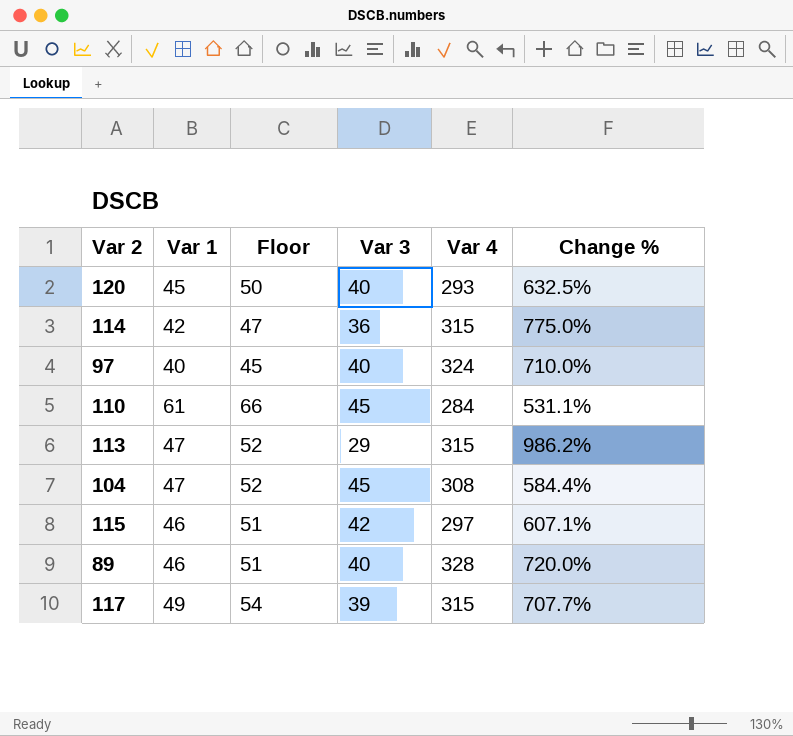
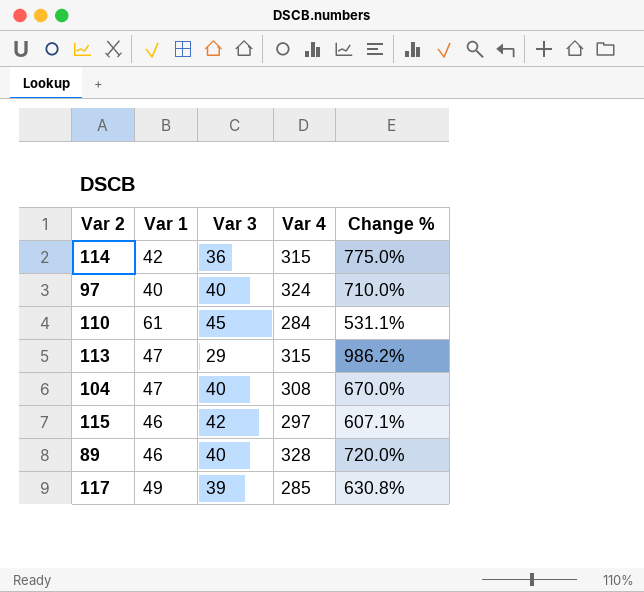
column Floor | formula: [Var 1] + 5 -> none
row 120: 45 | 50 | 40 | 293 | 632.5% -> none
104 | Var 3: 45 -> 40
104 | Change %: 584.4% -> 670.0%
117 | Var 4: 315 -> 285
117 | Change %: 707.7% -> 630.8%

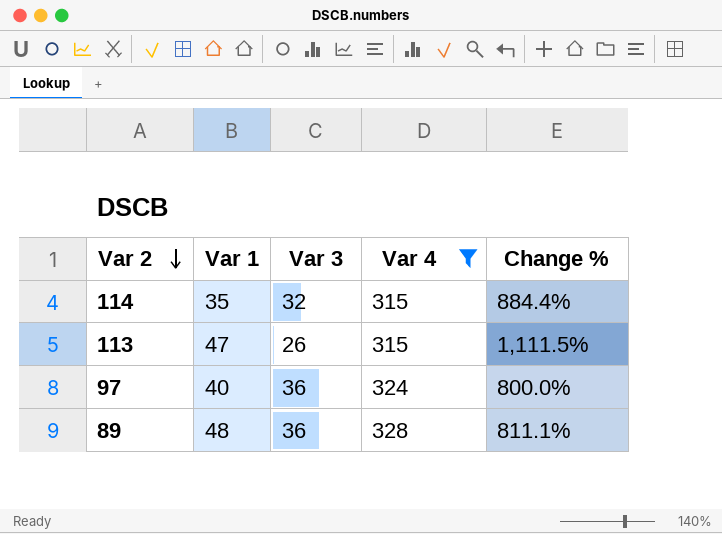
filter: none -> Var 4 >= 315
row order: none -> Var 2 descending
114 | Var 1: 42 -> 35
114 | Var 3: 36 -> 32
114 | Change %: 775.0% -> 884.4%
113 | Var 3: 29 -> 26
113 | Change %: 986.2% -> 1,111.5%
97 | Var 3: 40 -> 36
97 | Change %: 710.0% -> 800.0%
89 | Var 1: 46 -> 48
89 | Var 3: 40 -> 36
89 | Change %: 720.0% -> 811.1%

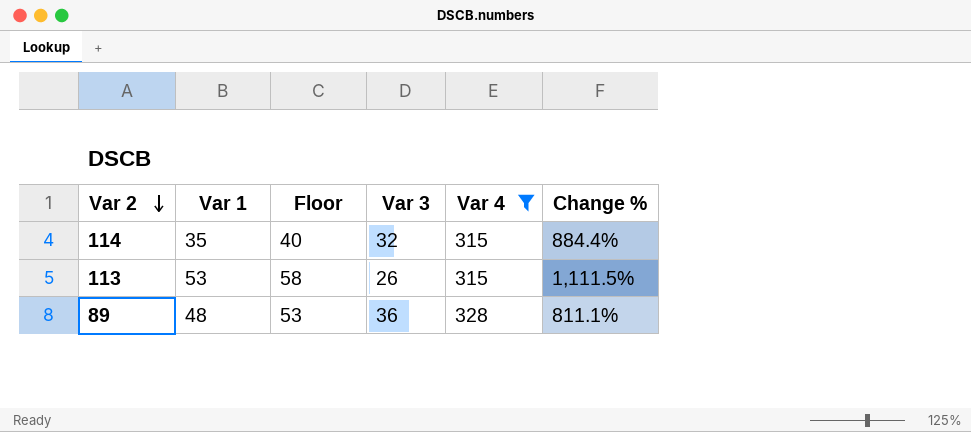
column Floor | formula: none -> [Var 1] + 5
row 97: 40 | 36 | 324 | 800.0% -> none
113 | Var 1: 47 -> 53

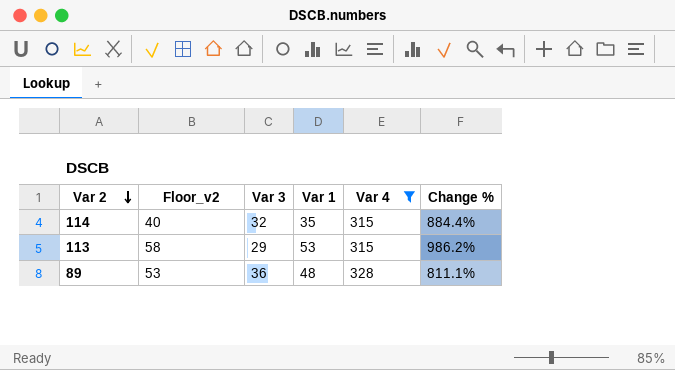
column name: Floor -> Floor_v2
column Var 1 | position: 2 -> 4
113 | Var 3: 26 -> 29
113 | Change %: 1,111.5% -> 986.2%

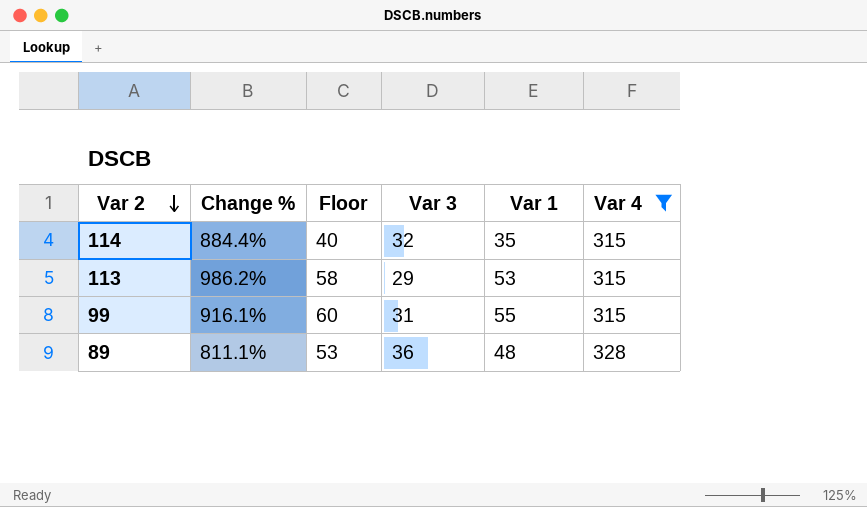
column Change % | position: 6 -> 2
column name: Floor_v2 -> Floor
row 99: none -> 916.1% | 60 | 31 | 55 | 315

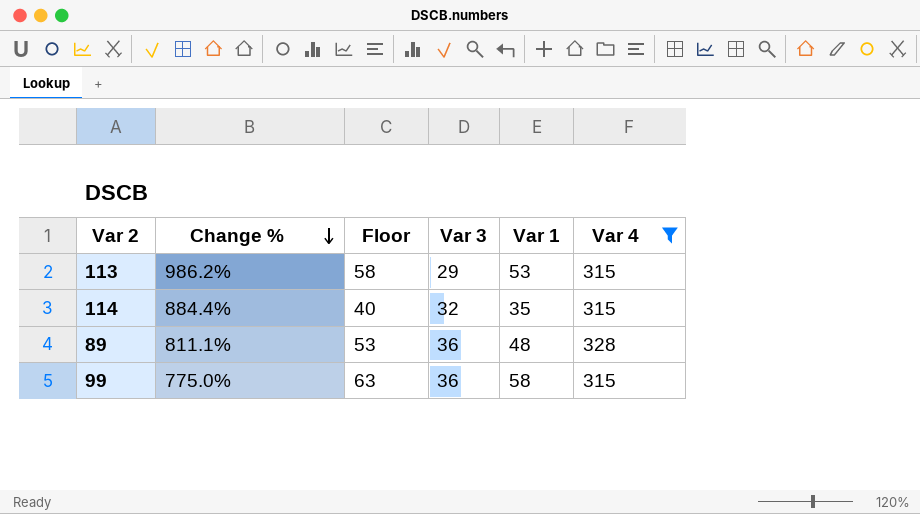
row order: Var 2 descending -> Change % descending
99 | Change %: 916.1% -> 775.0%
99 | Floor: 60 -> 63
99 | Var 3: 31 -> 36
99 | Var 1: 55 -> 58

